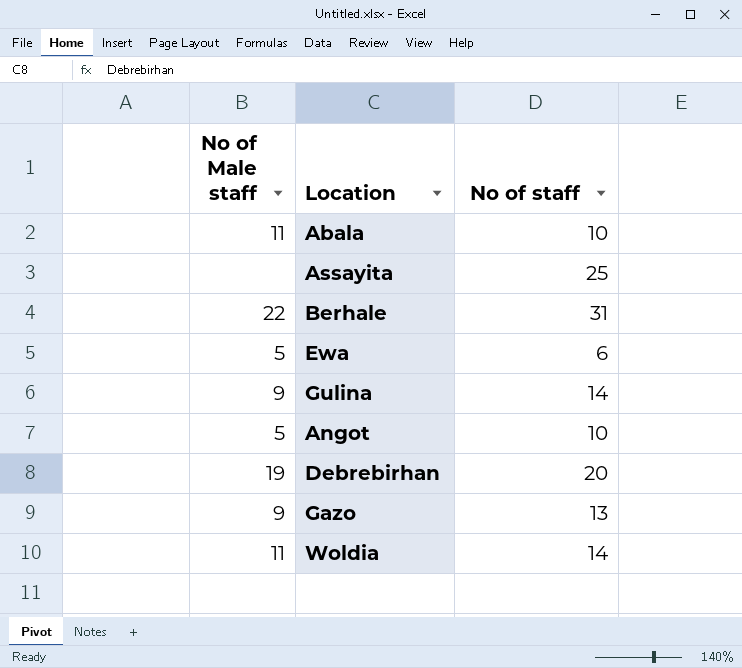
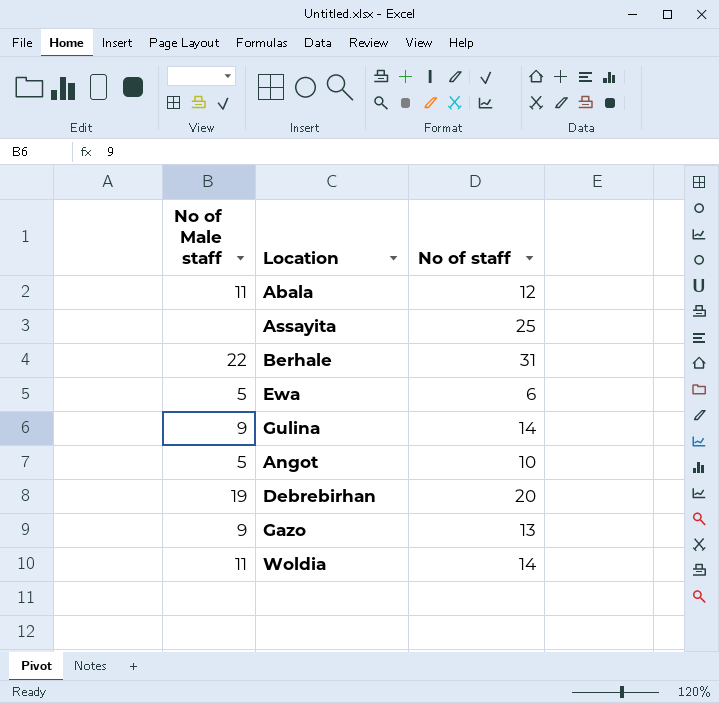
Abala | No of staff: 10 -> 12

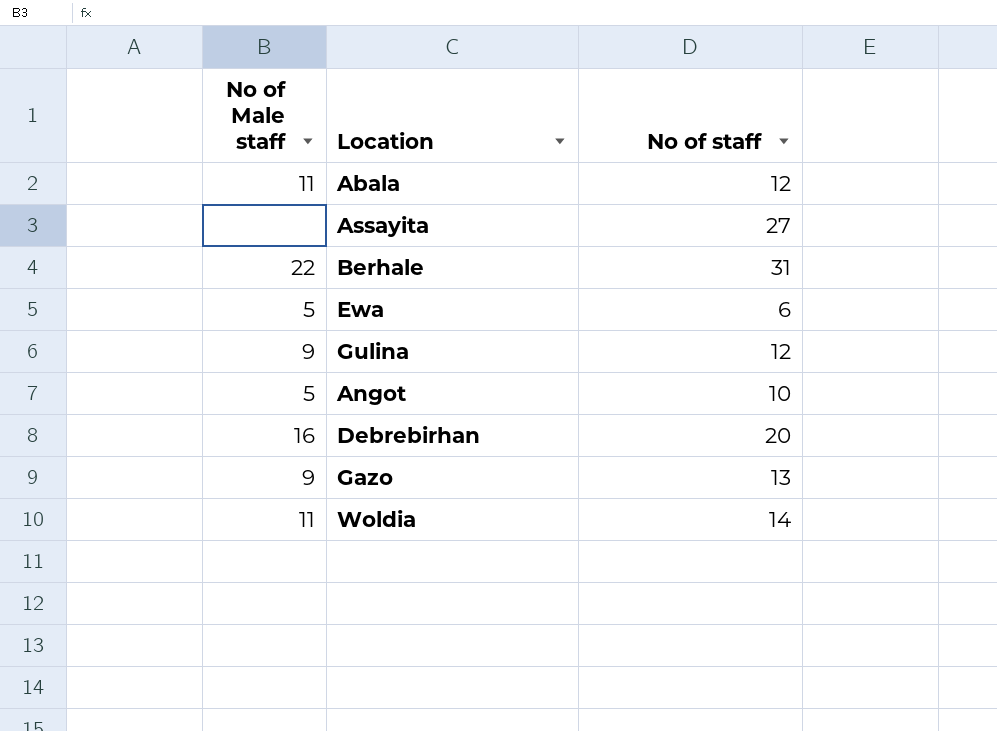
Assayita | No of staff: 25 -> 27
Gulina | No of staff: 14 -> 12
Debrebirhan | No of Male staff: 19 -> 16

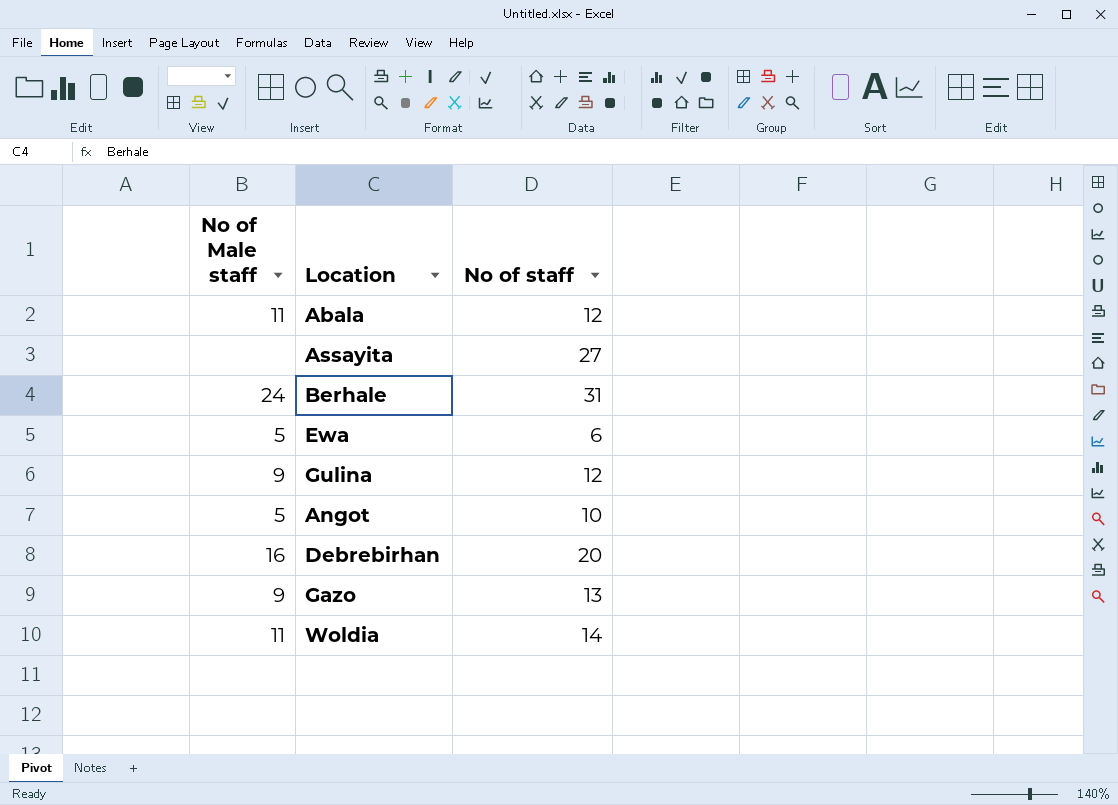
Berhale | No of Male staff: 22 -> 24

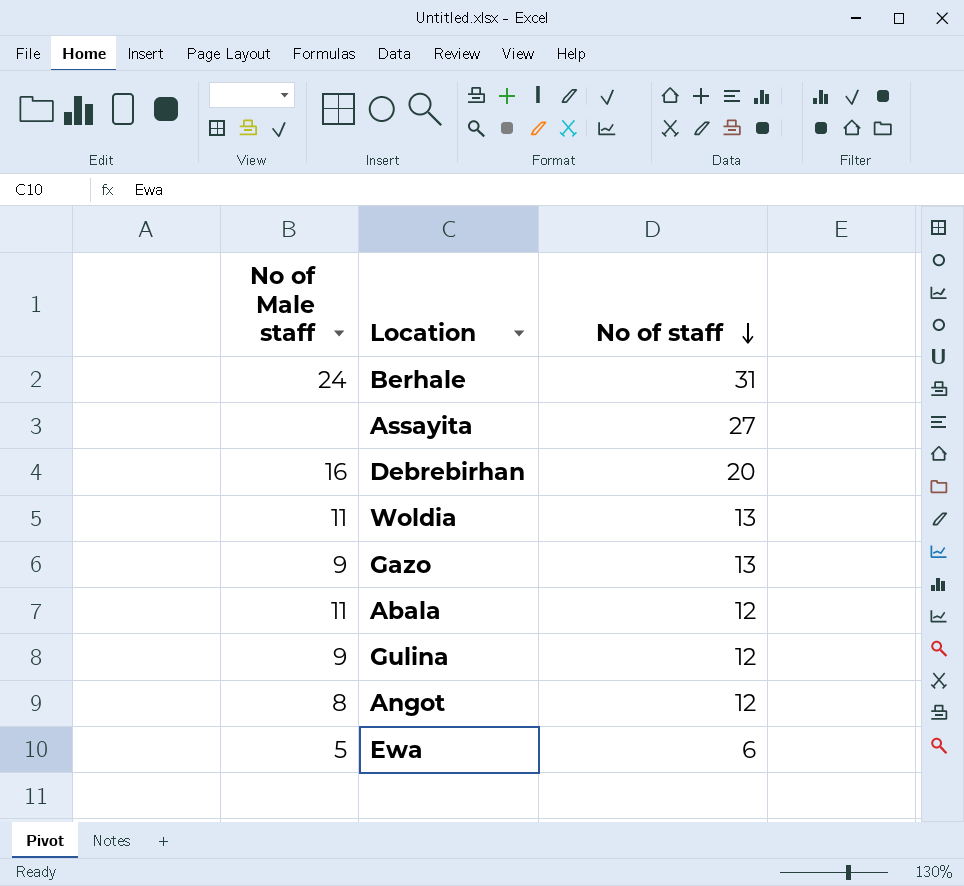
row order: none -> No of staff descending
Woldia | No of staff: 14 -> 13
Angot | No of Male staff: 5 -> 8
Angot | No of staff: 10 -> 12

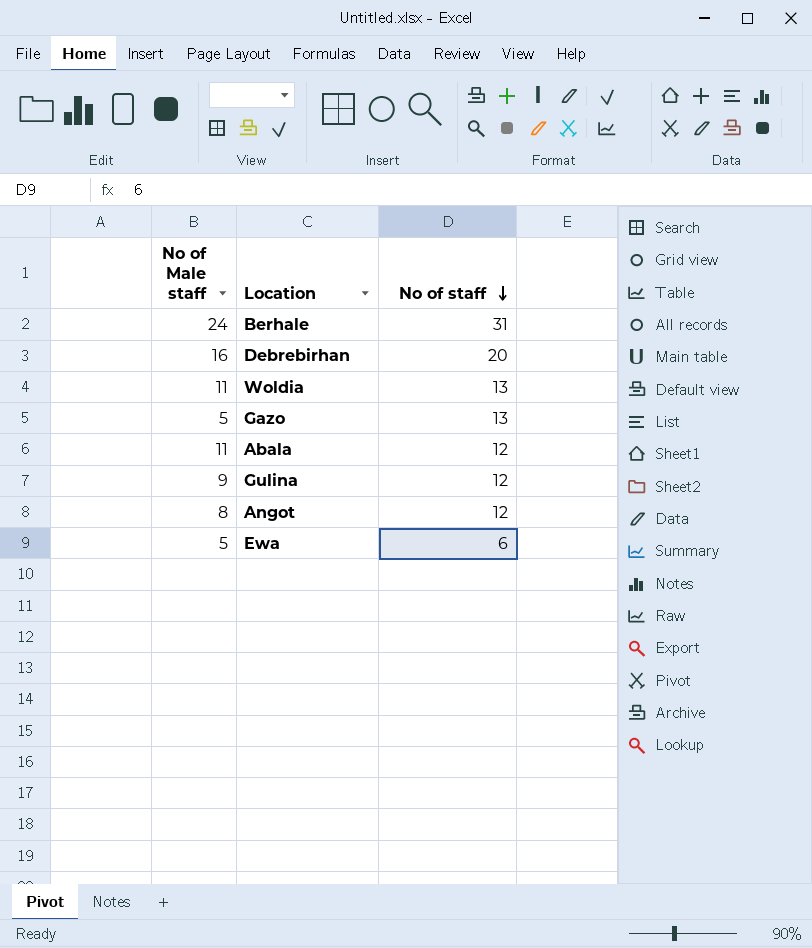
row Assayita: none | 27 -> none
Gazo | No of Male staff: 9 -> 5

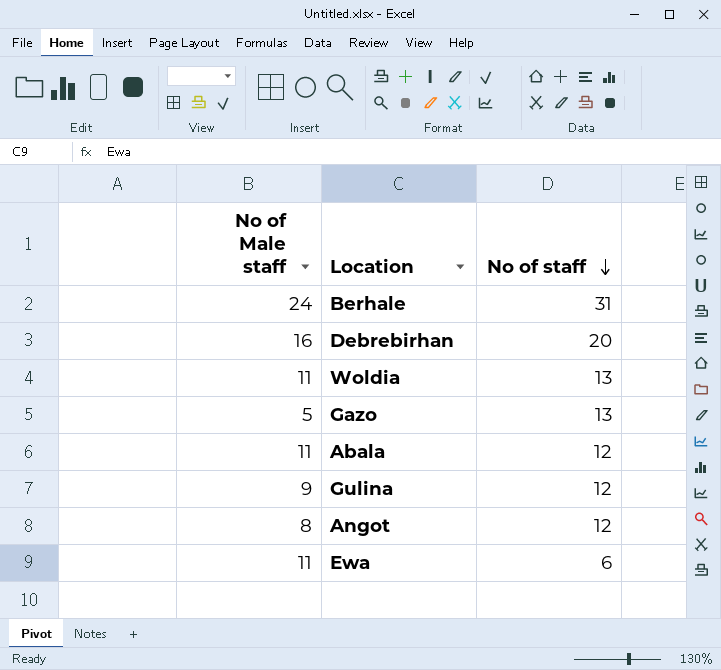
Ewa | No of Male staff: 5 -> 11

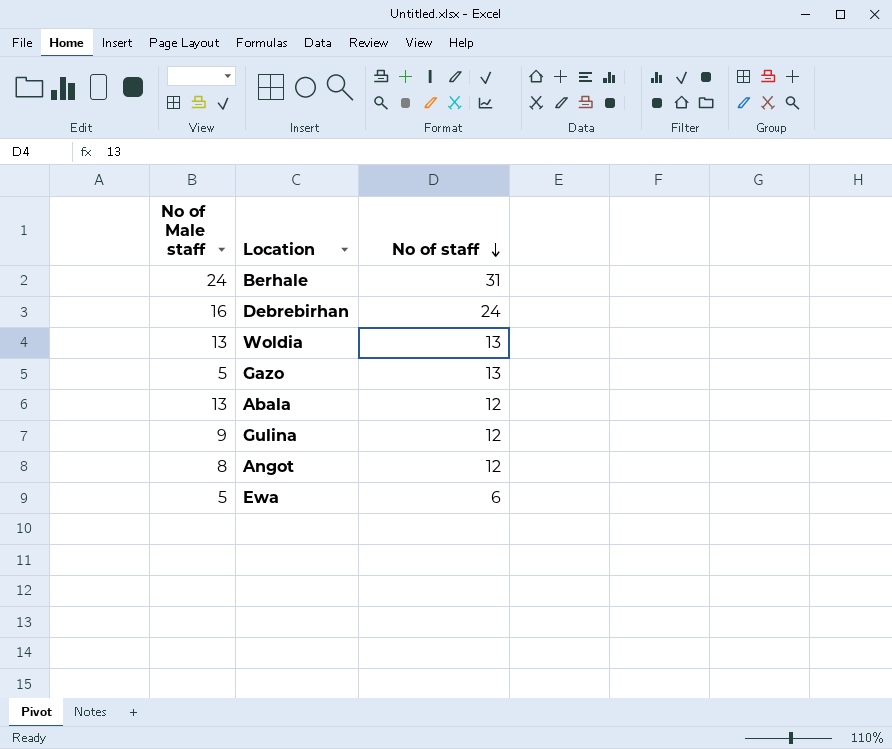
Debrebirhan | No of staff: 20 -> 24
Woldia | No of Male staff: 11 -> 13
Abala | No of Male staff: 11 -> 13
Ewa | No of Male staff: 11 -> 5

